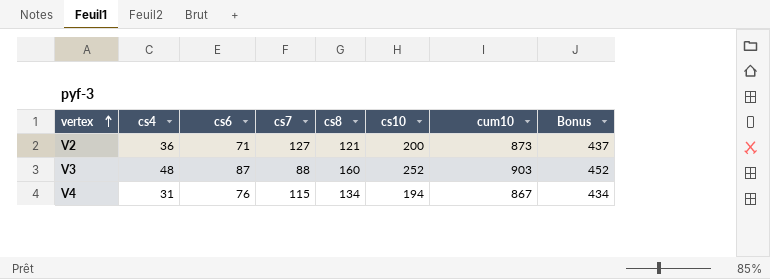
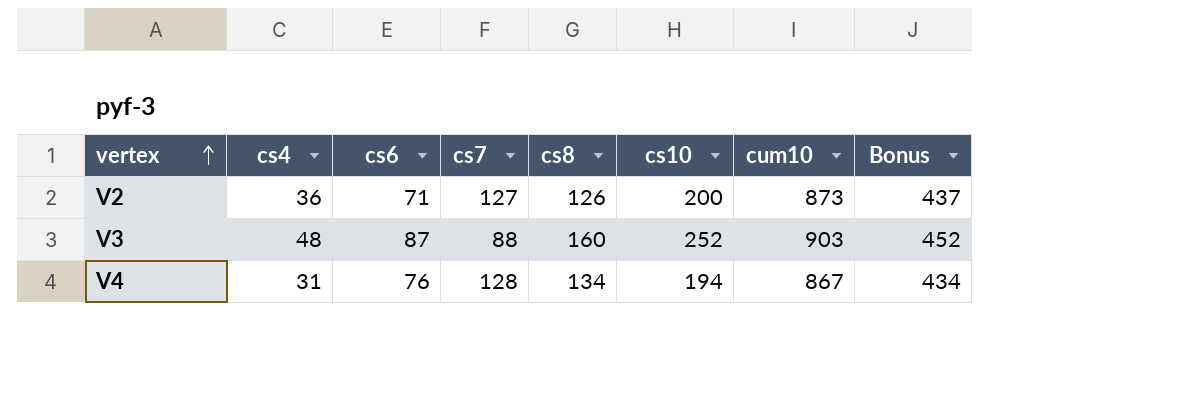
V2 | cs8: 121 -> 126
V4 | cs7: 115 -> 128

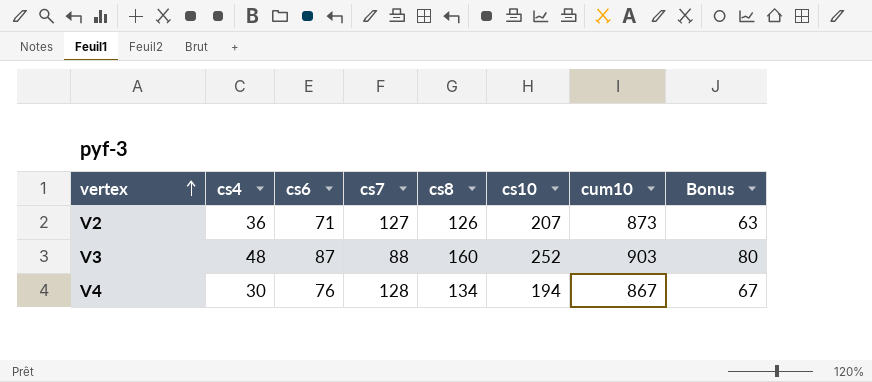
column Bonus | formula: [cum10] * 0.5 -> [cs8] * 0.5
V2 | cs10: 200 -> 207
V4 | cs4: 31 -> 30

